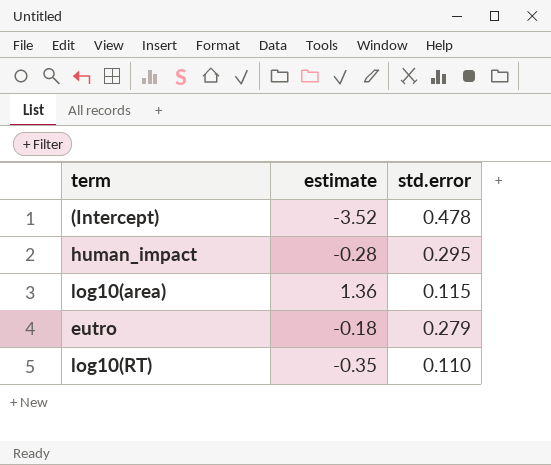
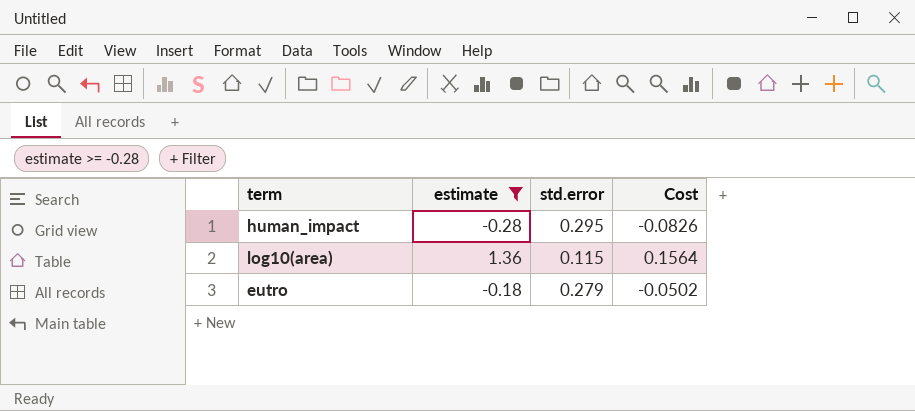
filter: none -> estimate >= -0.28
column Cost | formula: none -> [estimate] * [std.error]

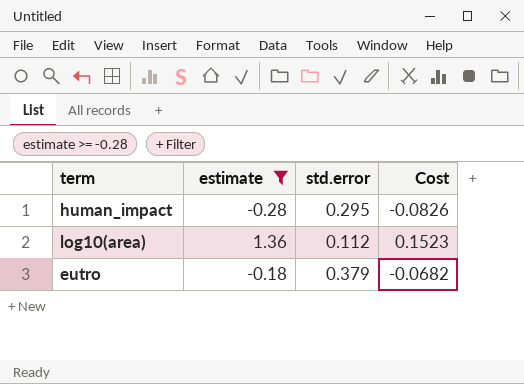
log10(area) | std.error: 0.115 -> 0.112
log10(area) | Cost: 0.1564 -> 0.1523
eutro | std.error: 0.279 -> 0.379
eutro | Cost: -0.0502 -> -0.0682

